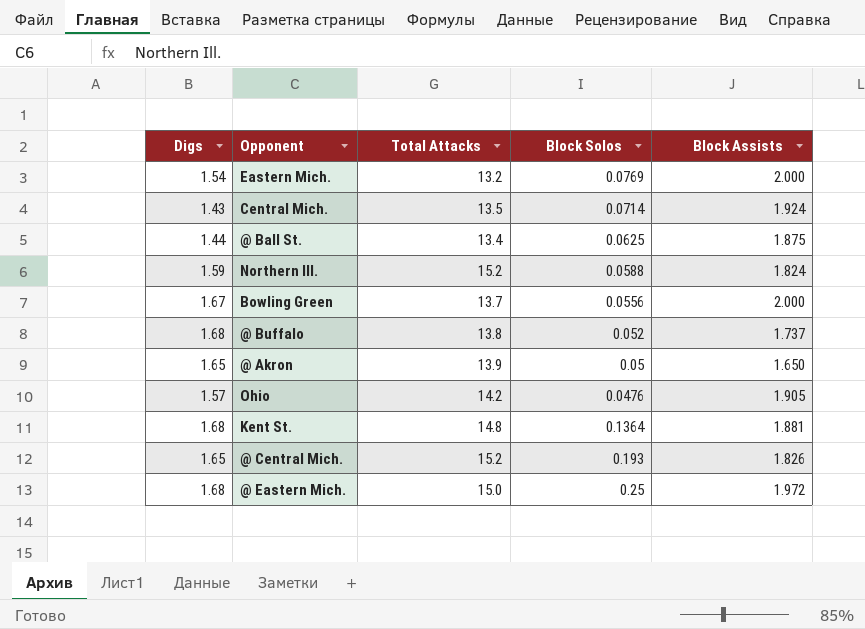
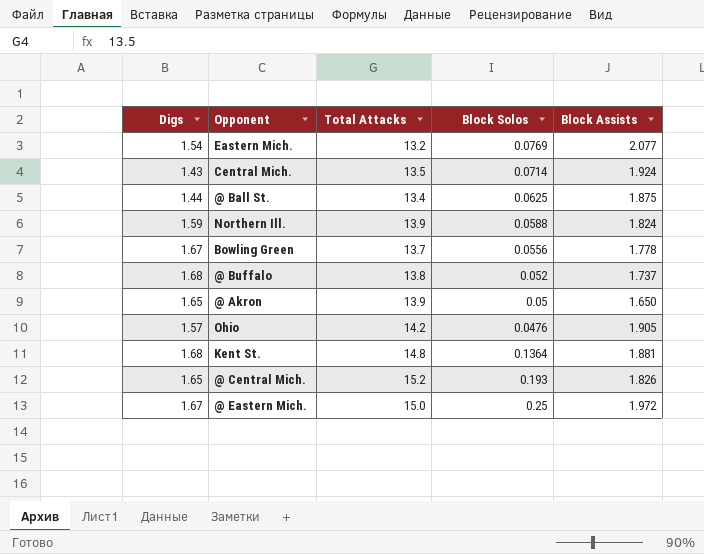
Eastern Mich. | Block Assists: 2.000 -> 2.077
Northern Ill. | Total Attacks: 15.2 -> 13.9
Bowling Green | Block Assists: 2.000 -> 1.778
@ Eastern Mich. | Digs: 1.68 -> 1.67

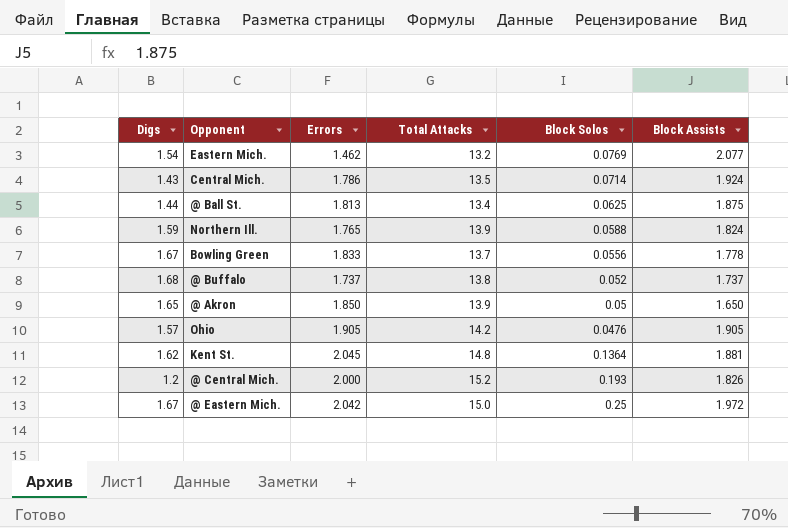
column Errors | position: none -> 3
Kent St. | Digs: 1.68 -> 1.62
@ Central Mich. | Digs: 1.65 -> 1.2

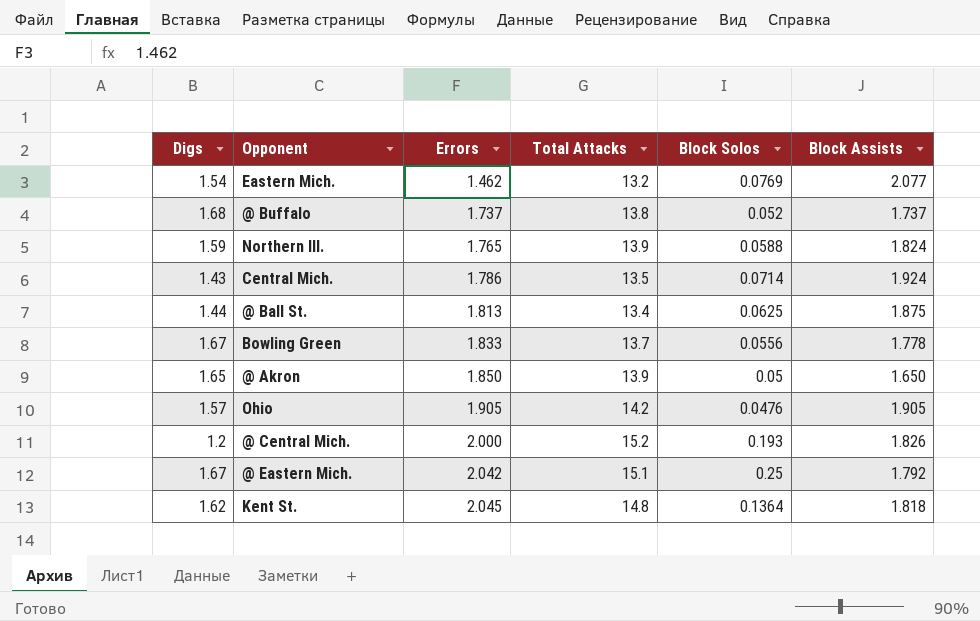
row order: none -> Errors ascending
@ Eastern Mich. | Total Attacks: 15.0 -> 15.1
@ Eastern Mich. | Block Assists: 1.972 -> 1.792
Kent St. | Block Assists: 1.881 -> 1.818

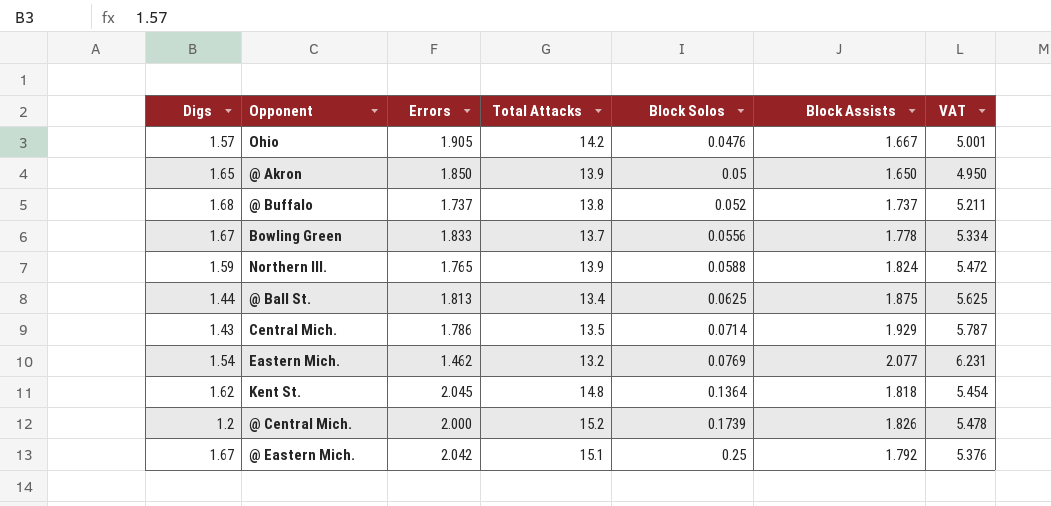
row order: Errors ascending -> Block Solos ascending
column VAT | formula: none -> [Block Assists] * 3
Ohio | Block Assists: 1.905 -> 1.667
Central Mich. | Block Assists: 1.924 -> 1.929
@ Central Mich. | Block Solos: 0.193 -> 0.1739

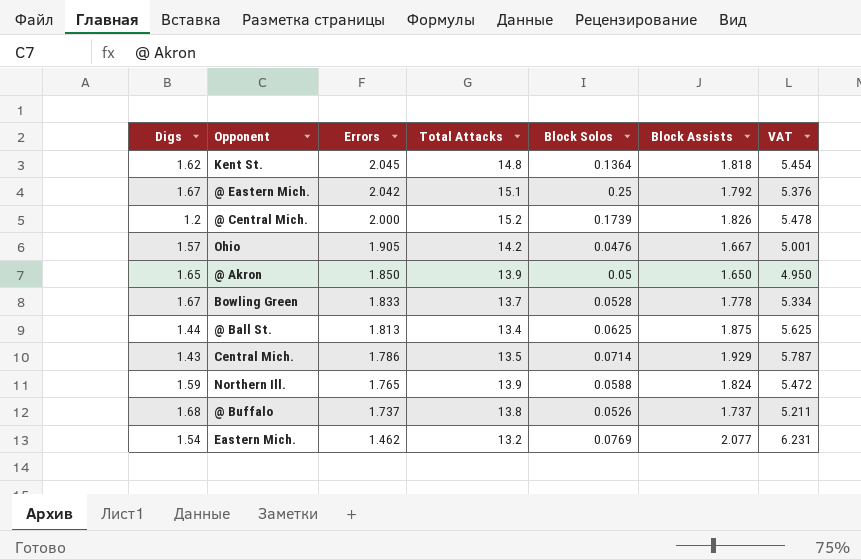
row order: Block Solos ascending -> Errors descending
Bowling Green | Block Solos: 0.0556 -> 0.0528
@ Buffalo | Block Solos: 0.052 -> 0.0526

